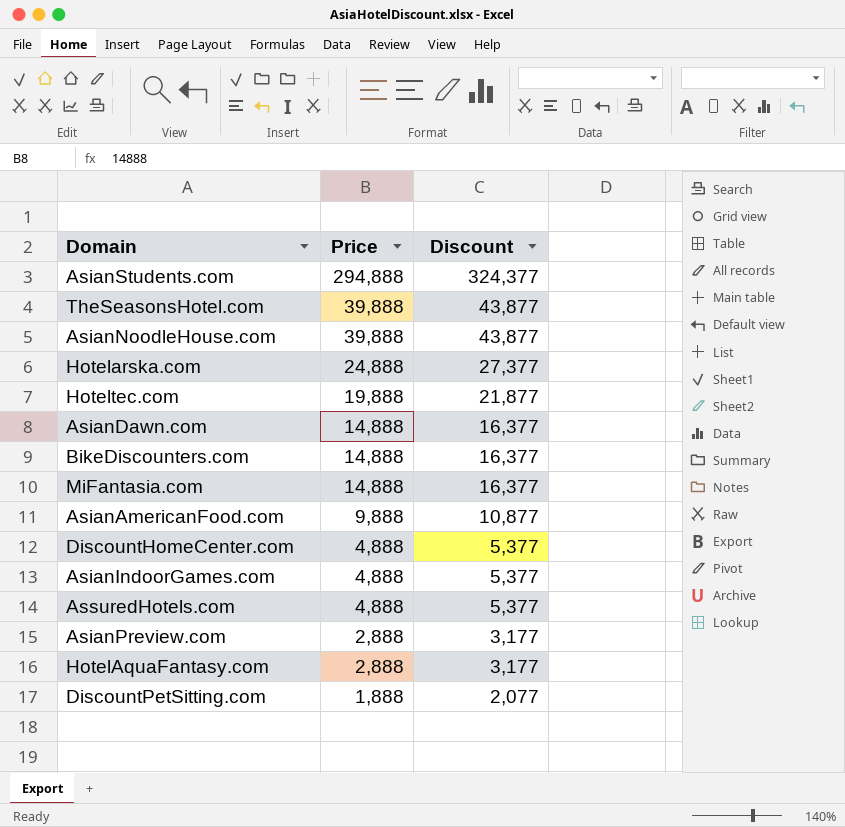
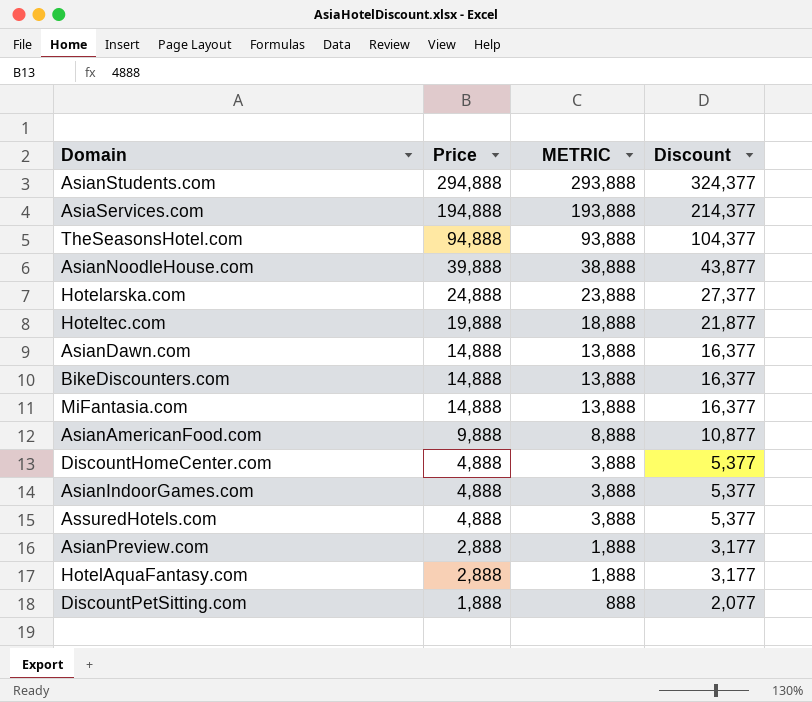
column METRIC | formula: none -> [Price] - 1000
row AsiaServices.com: none -> 194,888 | 193,888 | 214,377
TheSeasonsHotel.com | Price: 39,888 -> 94,888
TheSeasonsHotel.com | Discount: 43,877 -> 104,377

